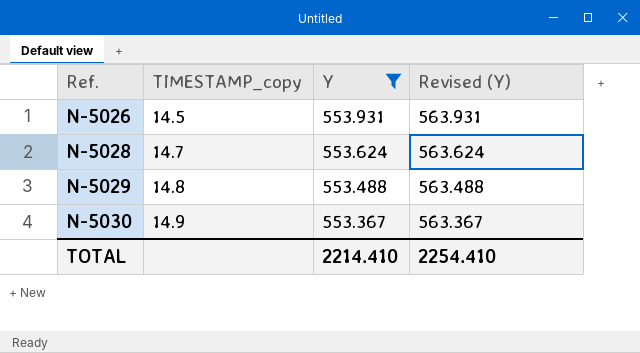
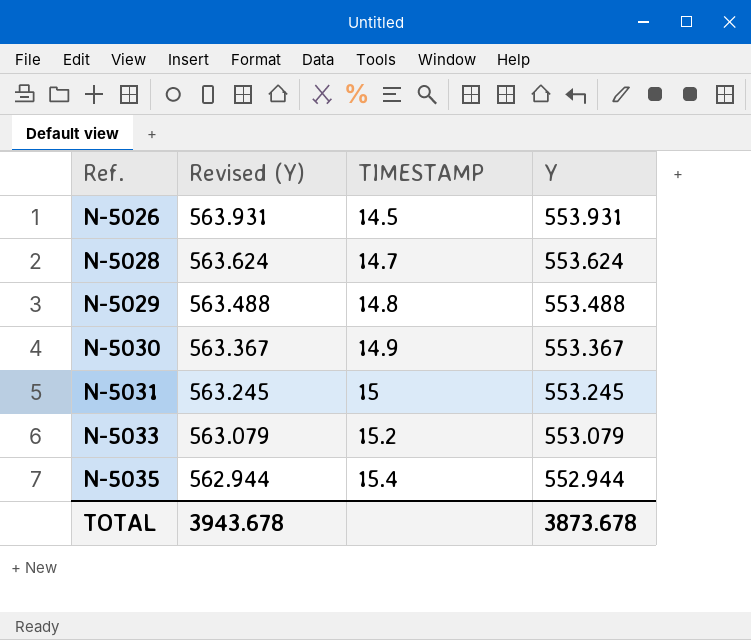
filter: Y >= 553.367 -> none
column Revised (Y) | position: 4 -> 2
column name: TIMESTAMP_copy -> TIMESTAMP
TOTAL | Revised (Y): 2254.410 -> 3943.678
TOTAL | Y: 2214.410 -> 3873.678

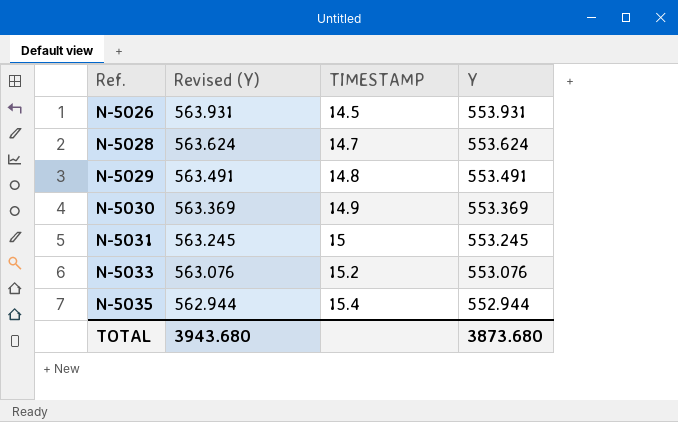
N-5029 | Revised (Y): 563.488 -> 563.491
N-5029 | Y: 553.488 -> 553.491
N-5030 | Revised (Y): 563.367 -> 563.369
N-5030 | Y: 553.367 -> 553.369
N-5033 | Revised (Y): 563.079 -> 563.076
N-5033 | Y: 553.079 -> 553.076
TOTAL | Revised (Y): 3943.678 -> 3943.680
TOTAL | Y: 3873.678 -> 3873.680

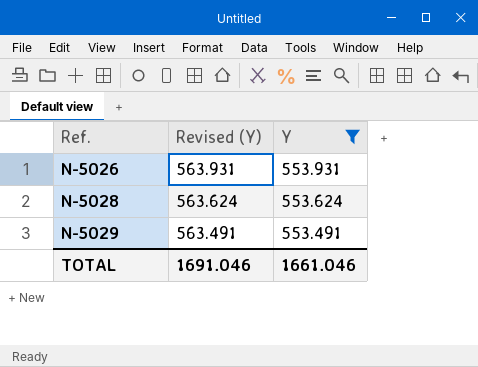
filter: none -> Y >= 553.491
column TIMESTAMP | position: 3 -> none
TOTAL | Revised (Y): 3943.680 -> 1691.046
TOTAL | Y: 3873.680 -> 1661.046

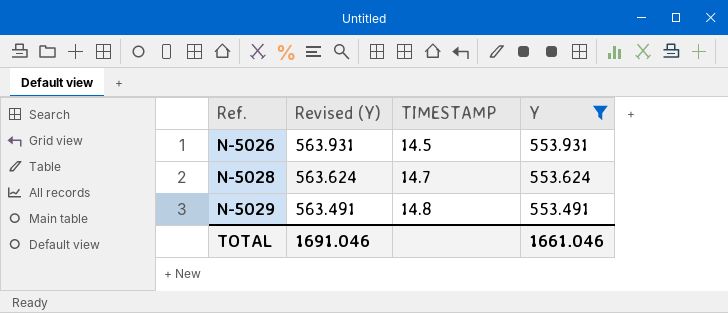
column TIMESTAMP | position: none -> 3

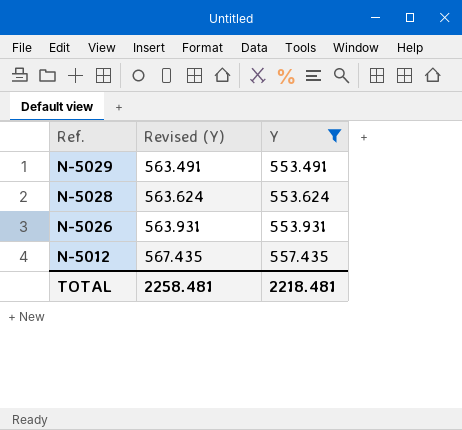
row order: Ref. ascending -> Ref. descending
column TIMESTAMP | position: 3 -> none
row N-5012: none -> 567.435 | 557.435
TOTAL | Revised (Y): 1691.046 -> 2258.481
TOTAL | Y: 1661.046 -> 2218.481

